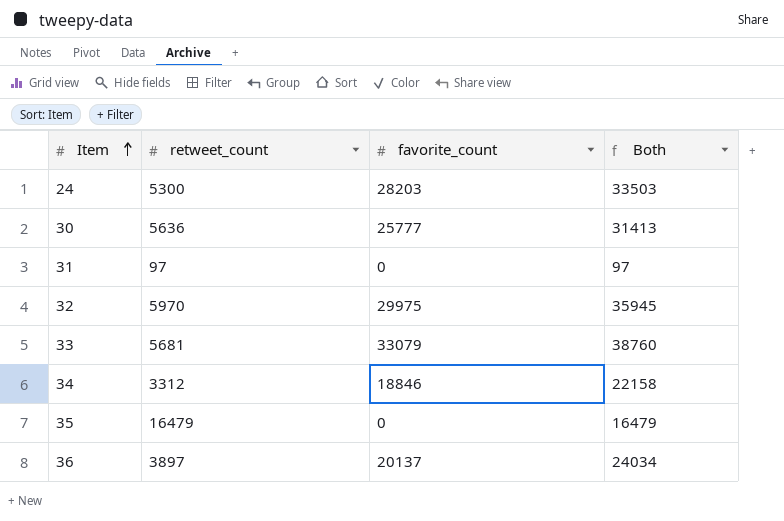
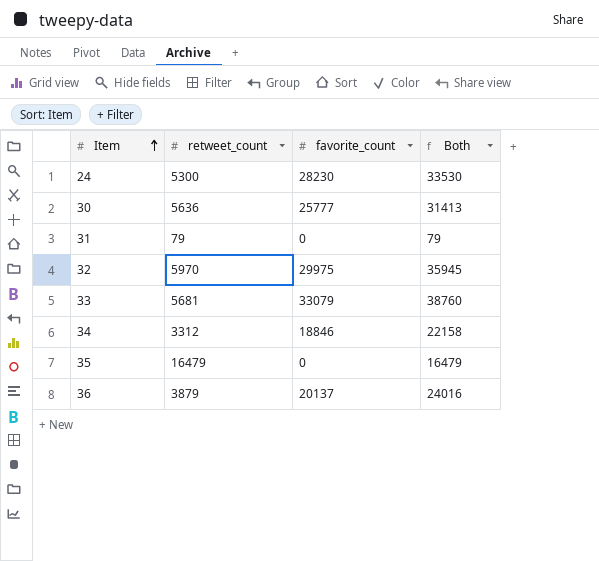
24 | favorite_count: 28203 -> 28230
24 | Both: 33503 -> 33530
31 | retweet_count: 97 -> 79
31 | Both: 97 -> 79
36 | retweet_count: 3897 -> 3879
36 | Both: 24034 -> 24016

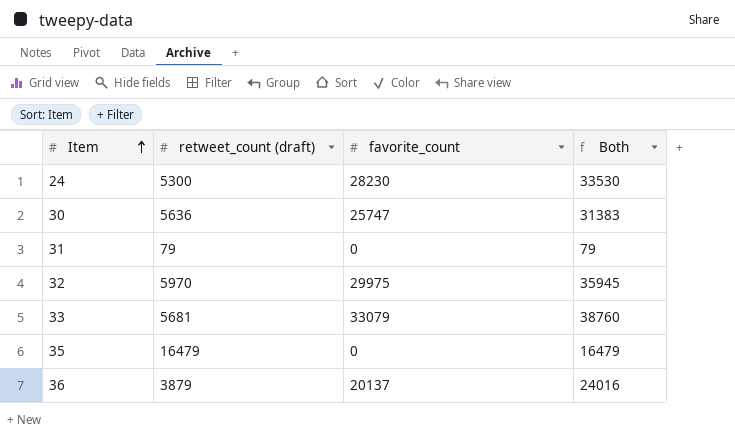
column name: retweet_count -> retweet_count (draft)
row 34: 3312 | 18846 | 22158 -> none
30 | favorite_count: 25777 -> 25747
30 | Both: 31413 -> 31383

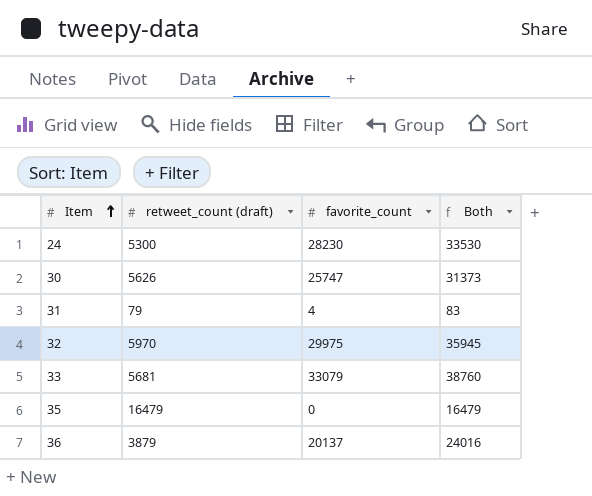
30 | retweet_count (draft): 5636 -> 5626
30 | Both: 31383 -> 31373
31 | favorite_count: 0 -> 4
31 | Both: 79 -> 83

